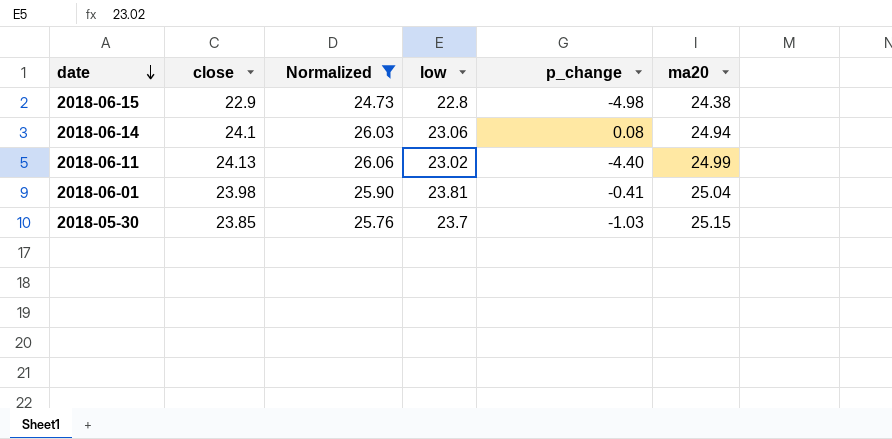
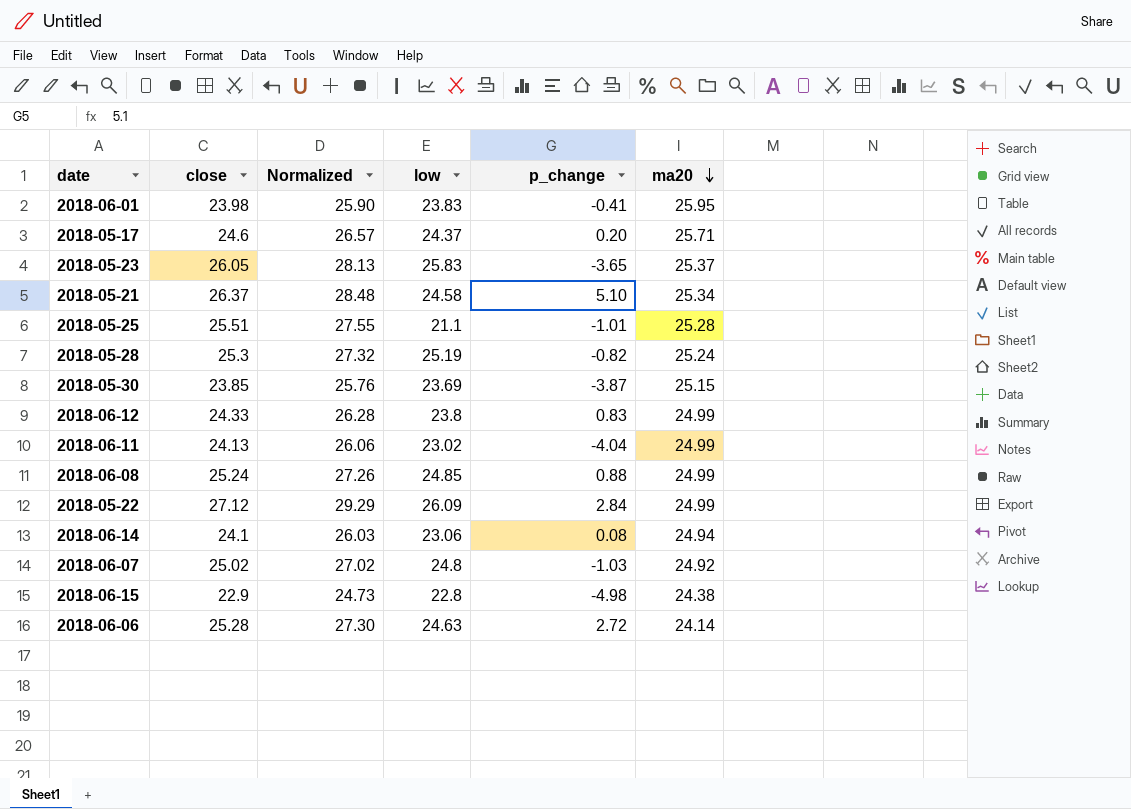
filter: Normalized <= 26.06 -> none
row order: date descending -> ma20 descending
2018-06-01 | low: 23.81 -> 23.83
2018-06-01 | ma20: 25.04 -> 25.95
2018-05-30 | low: 23.7 -> 23.69
2018-05-30 | p_change: -1.03 -> -3.87
2018-06-11 | p_change: -4.40 -> -4.04

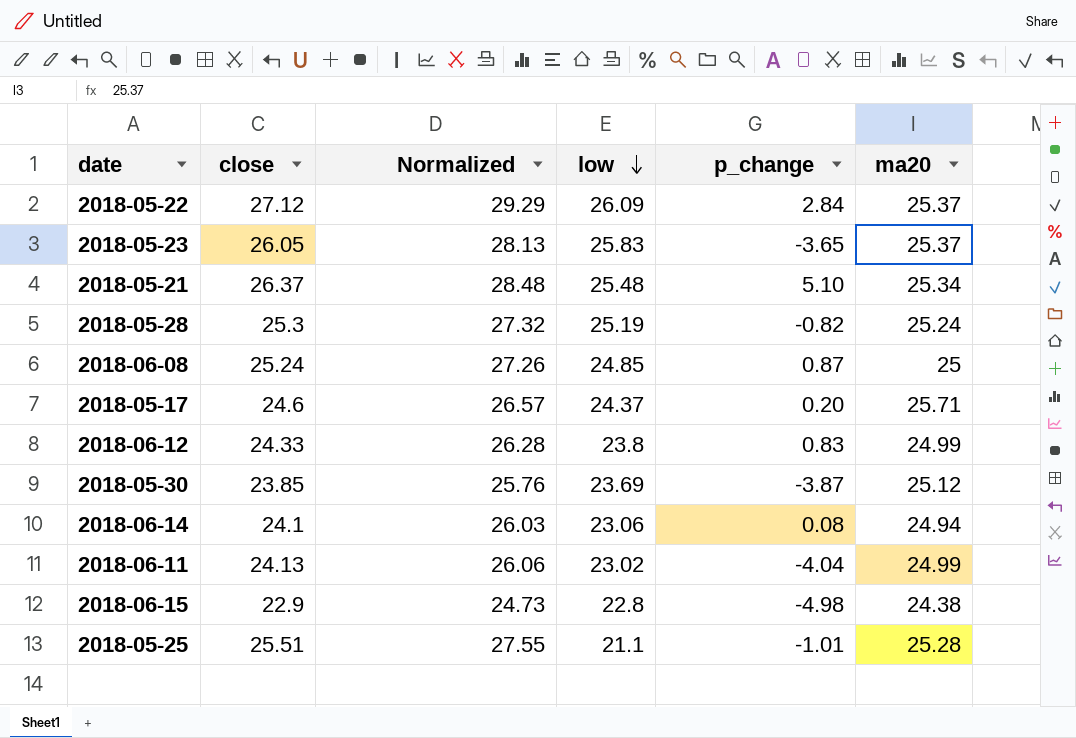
row order: ma20 descending -> low descending
row 2018-06-01: 23.98 | 25.90 | 23.83 | -0.41 | 25.95 -> none
row 2018-06-07: 25.02 | 27.02 | 24.8 | -1.03 | 24.92 -> none
row 2018-06-06: 25.28 | 27.30 | 24.63 | 2.72 | 24.14 -> none
2018-05-22 | ma20: 24.99 -> 25.37
2018-05-21 | low: 24.58 -> 25.48
2018-06-08 | p_change: 0.88 -> 0.87
2018-06-08 | ma20: 24.99 -> 25
2018-05-30 | ma20: 25.15 -> 25.12

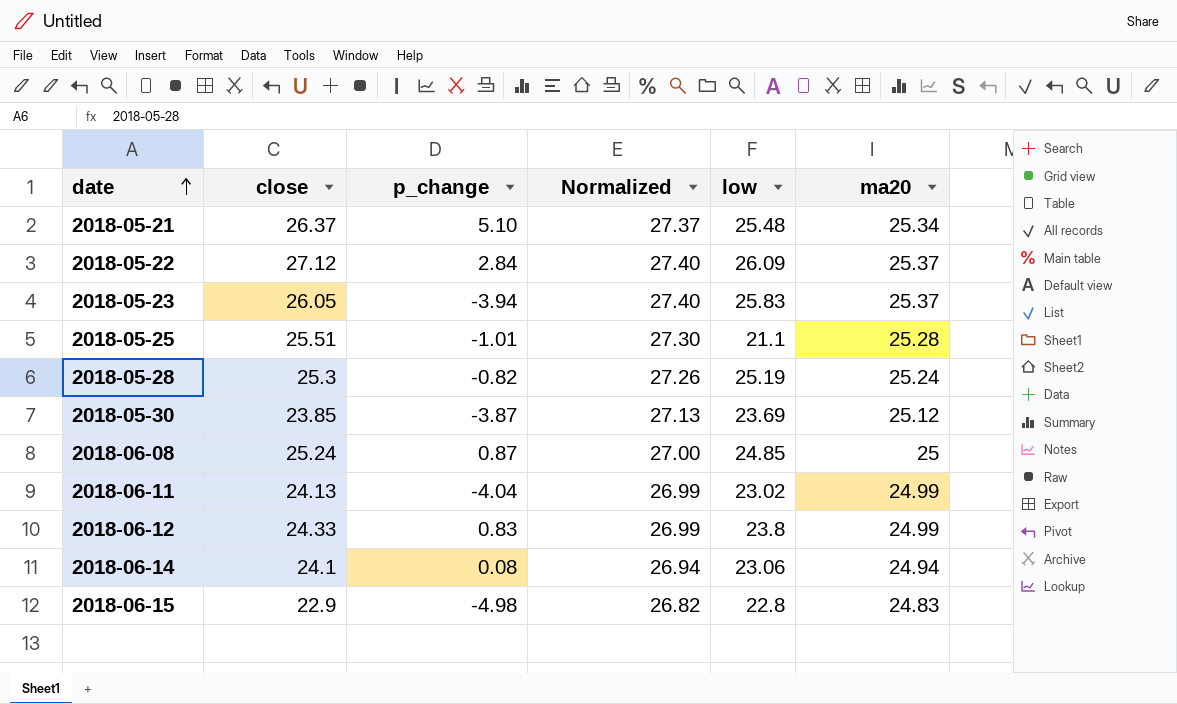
row order: low descending -> date ascending
column p_change | position: 5 -> 3
column Normalized | formula: [close] * 1.08 -> [ma20] * 1.08
row 2018-05-17: 24.6 | 26.57 | 24.37 | 0.20 | 25.71 -> none
2018-05-23 | p_change: -3.65 -> -3.94
2018-06-15 | ma20: 24.38 -> 24.83

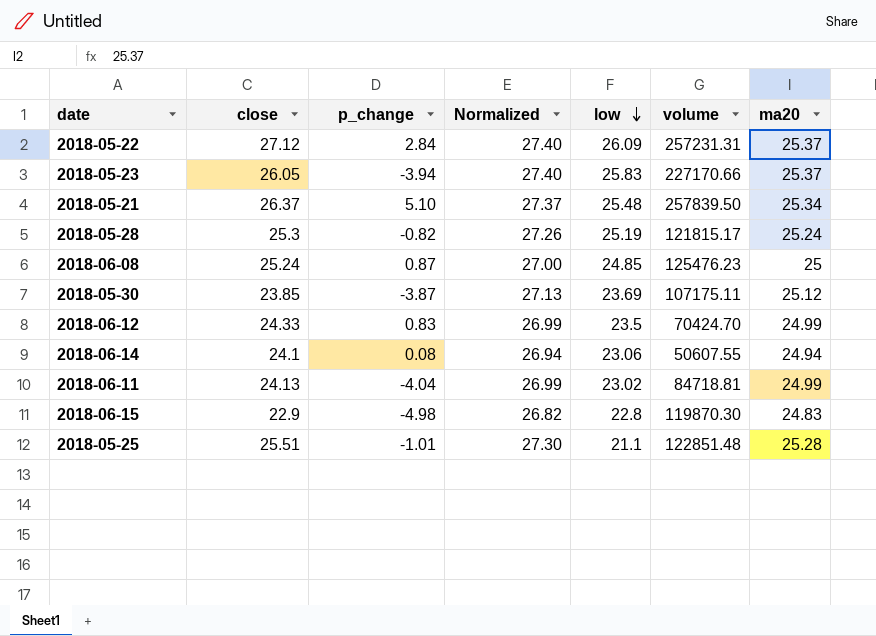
row order: date ascending -> low descending
column volume | position: none -> 6
2018-06-12 | low: 23.8 -> 23.5

